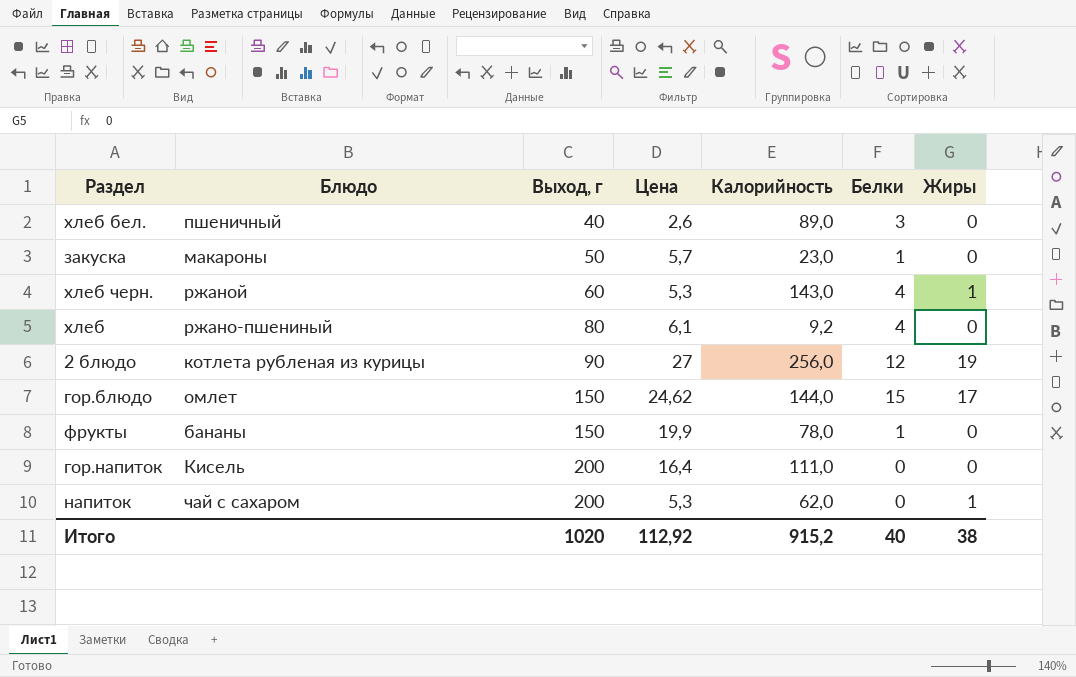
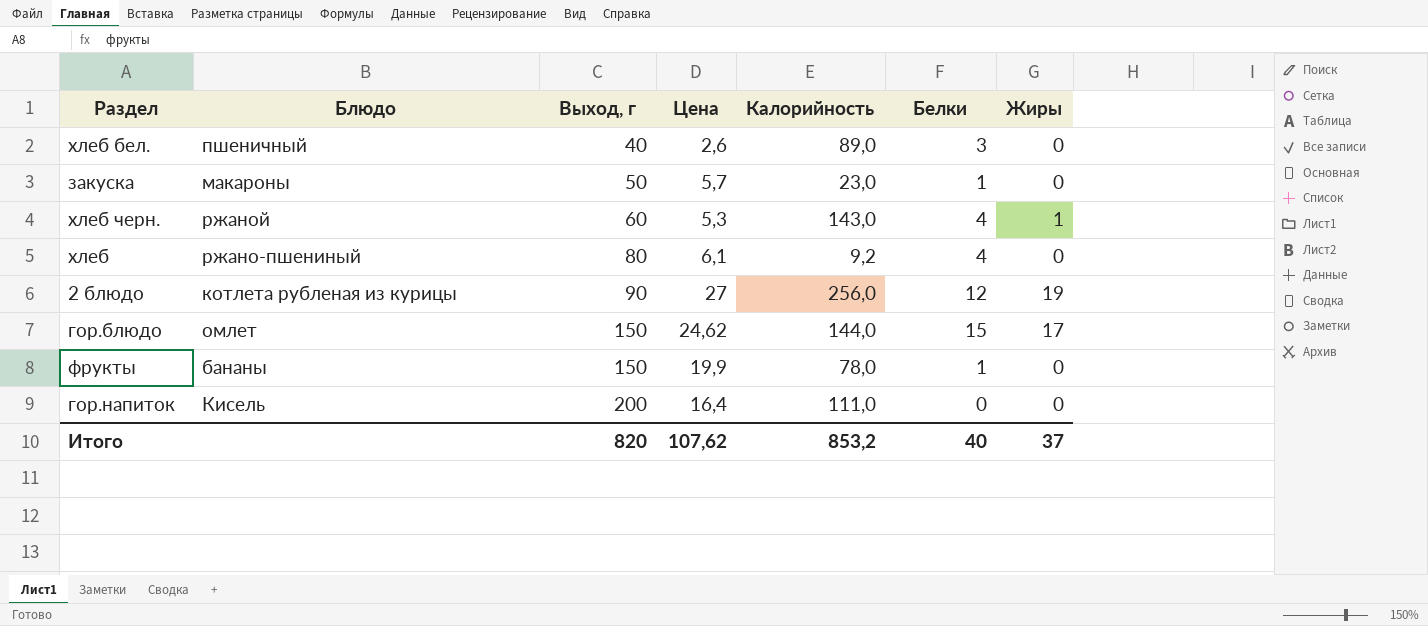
row напиток: чай с сахаром | 200 | 5,3 | 62,0 | 0 | 1 -> none
Итого | Выход, г: 1020 -> 820
Итого | Цена: 112,92 -> 107,62
Итого | Калорийность: 915,2 -> 853,2
Итого | Жиры: 38 -> 37

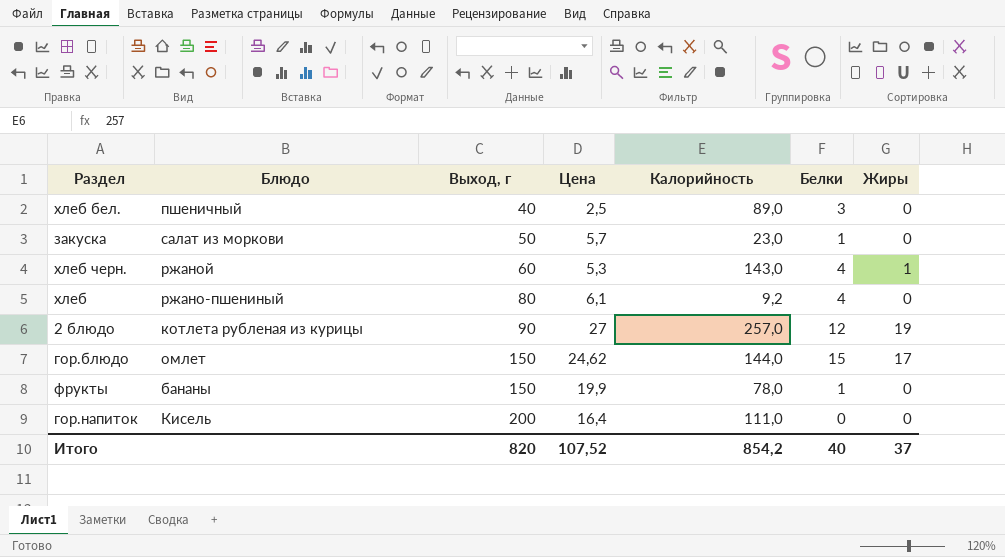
хлеб бел. | Цена: 2,6 -> 2,5
закуска | Блюдо: макароны -> салат из моркови
2 блюдо | Калорийность: 256,0 -> 257,0
Итого | Цена: 107,62 -> 107,52
Итого | Калорийность: 853,2 -> 854,2

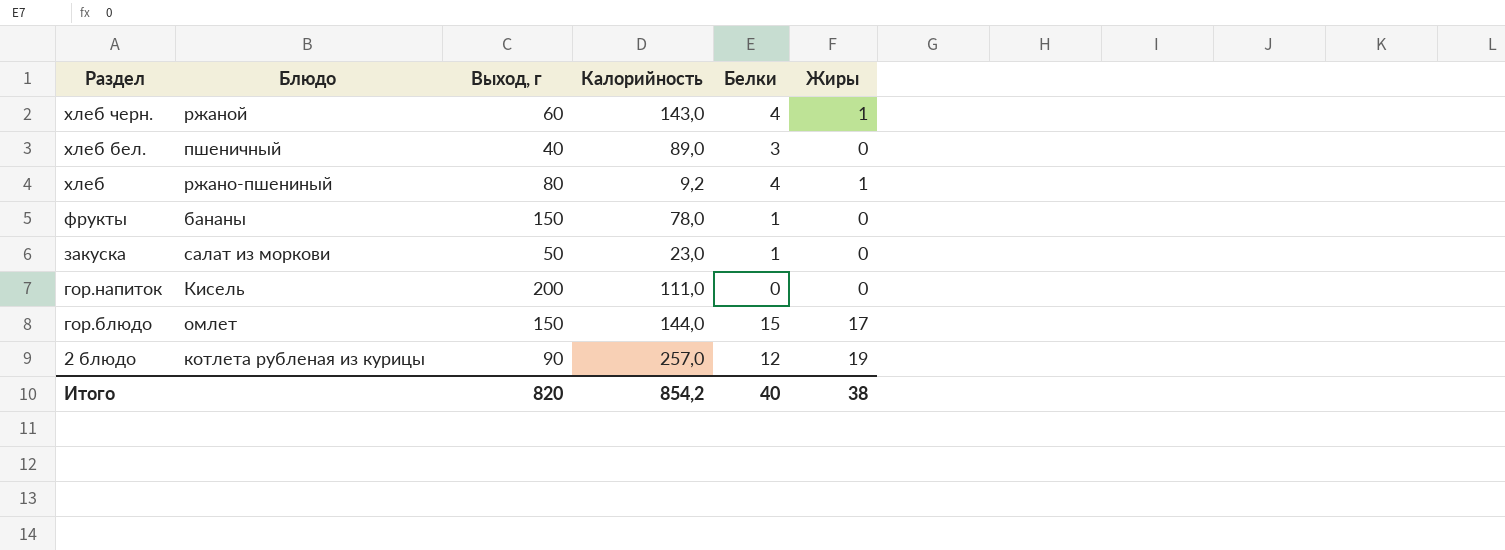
row order: Выход, г ascending -> Раздел descending
column Цена | position: 4 -> none
хлеб | Жиры: 0 -> 1
Итого | Жиры: 37 -> 38

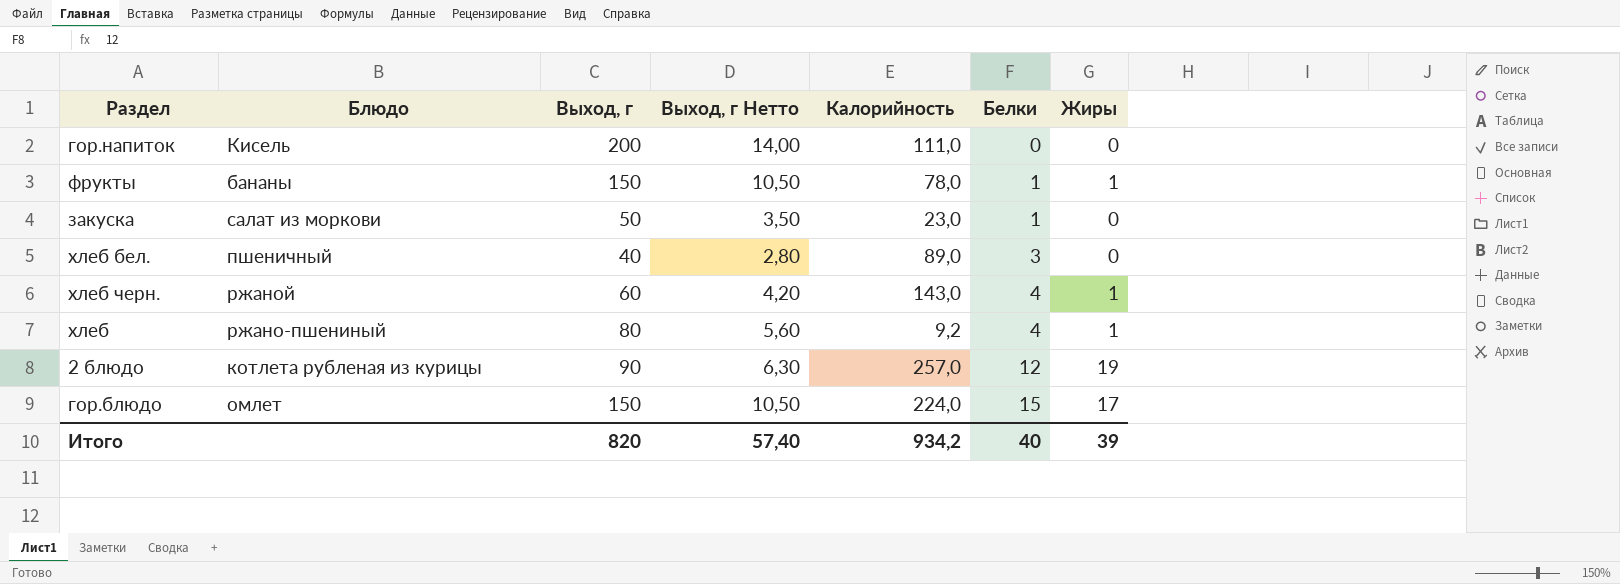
row order: Раздел descending -> Белки ascending
column Выход, г Нетто | formula: none -> [Выход, г] * 0,07
фрукты | Жиры: 0 -> 1
гор.блюдо | Калорийность: 144,0 -> 224,0
Итого | Калорийность: 854,2 -> 934,2
Итого | Жиры: 38 -> 39

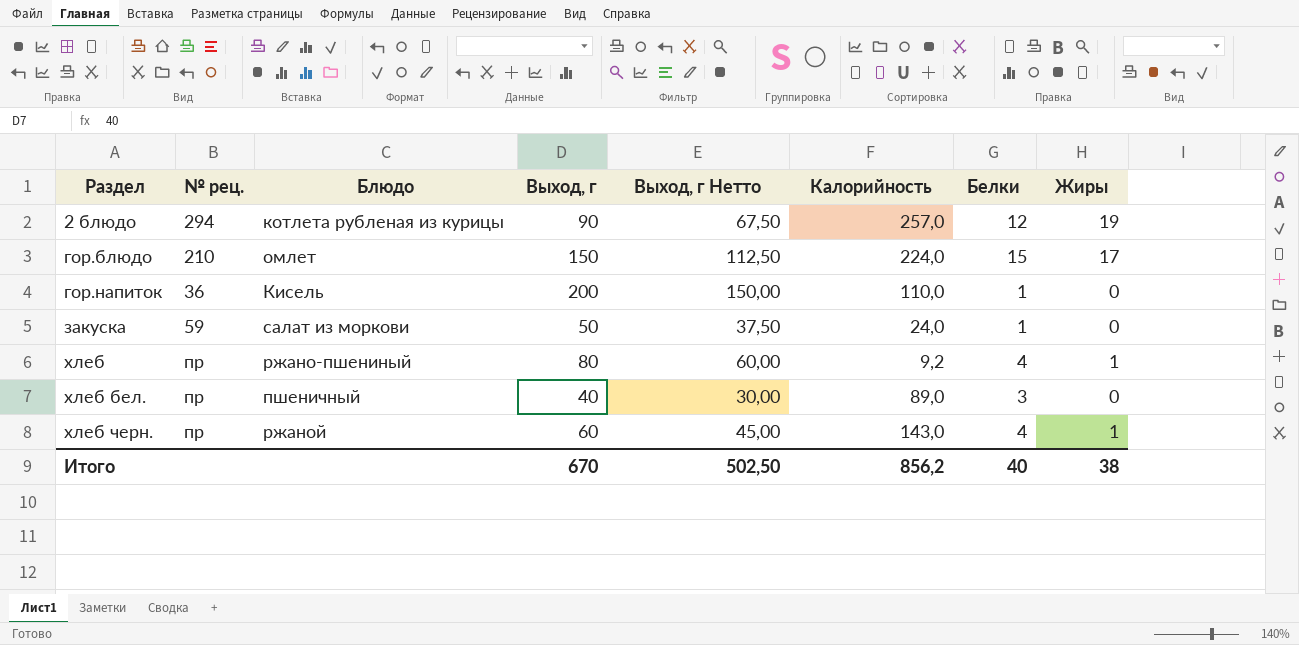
row order: Белки ascending -> Раздел ascending
column № рец. | position: none -> 2
column Выход, г Нетто | formula: [Выход, г] * 0,07 -> [Выход, г] * 0,75
row фрукты: бананы | 150 | 10,50 | 78,0 | 1 | 1 -> none
гор.напиток | Калорийность: 111,0 -> 110,0
гор.напиток | Белки: 0 -> 1
закуска | Калорийность: 23,0 -> 24,0
Итого | Выход, г: 820 -> 670
Итого | Выход, г Нетто: 57,40 -> 502,50
Итого | Калорийность: 934,2 -> 856,2
Итого | Жиры: 39 -> 38

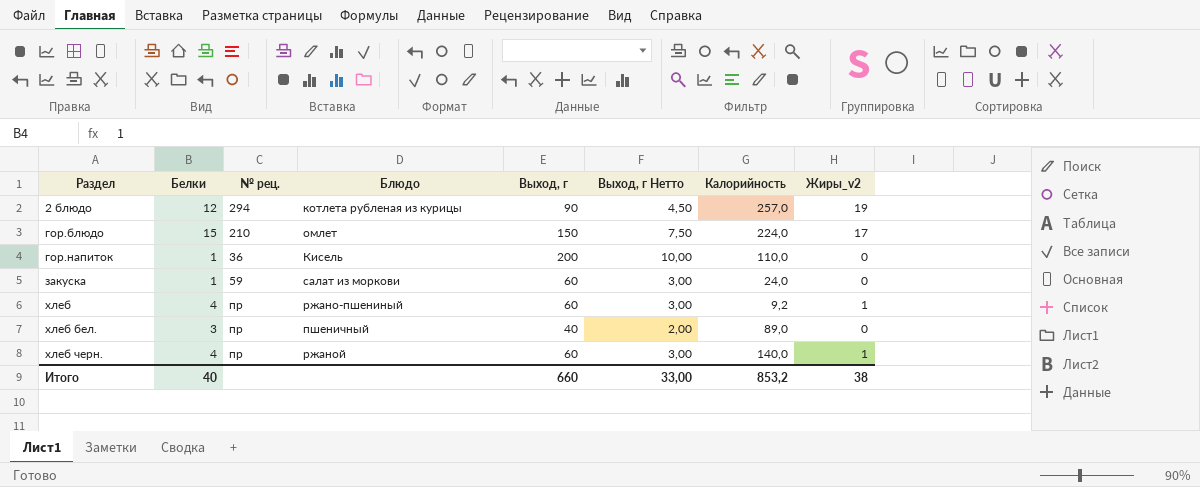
column Белки | position: 7 -> 2
column Выход, г Нетто | formula: [Выход, г] * 0,75 -> [Выход, г] * 0,05
column name: Жиры -> Жиры_v2
закуска | Выход, г: 50 -> 60
хлеб | Выход, г: 80 -> 60
хлеб черн. | Калорийность: 143,0 -> 140,0
Итого | Выход, г: 670 -> 660
Итого | Выход, г Нетто: 502,50 -> 33,00
Итого | Калорийность: 856,2 -> 853,2

